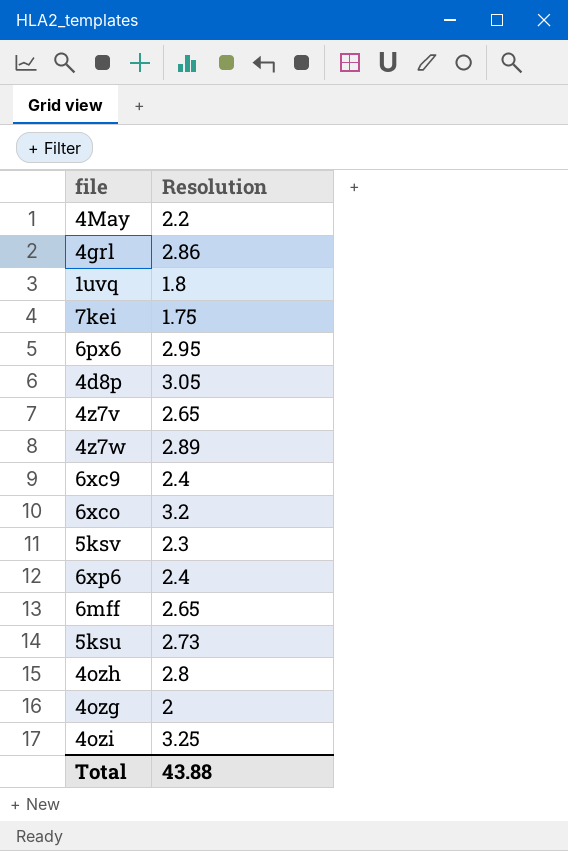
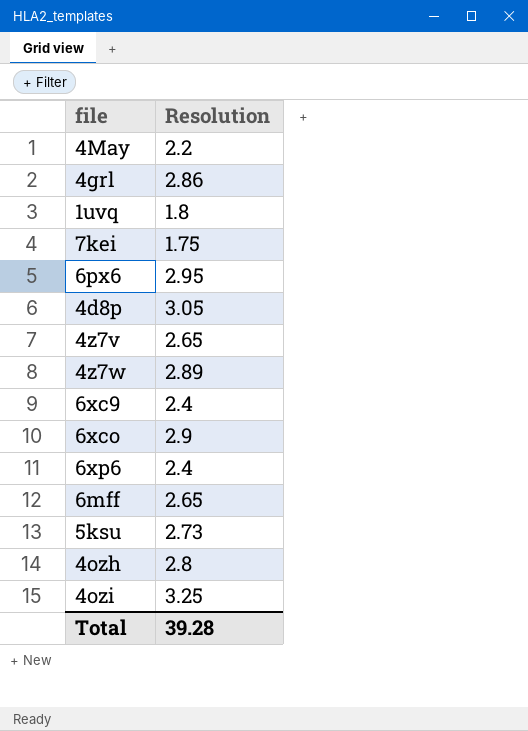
row 5ksv: 2.3 -> none
row 4ozg: 2 -> none
6xco | Resolution: 3.2 -> 2.9
Total | Resolution: 43.88 -> 39.28

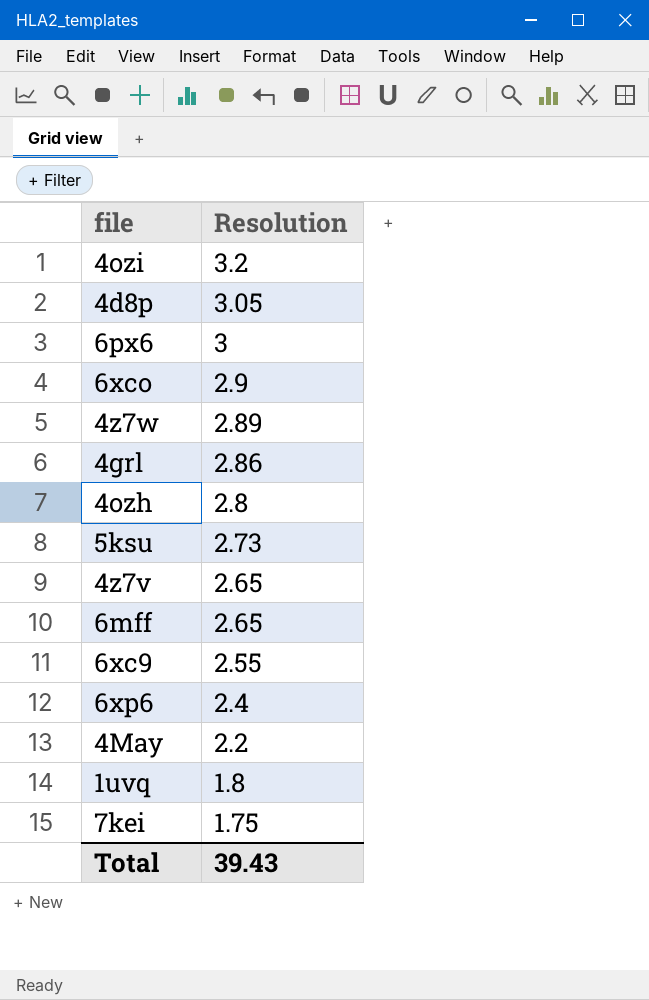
row order: none -> Resolution descending
4ozi | Resolution: 3.25 -> 3.2
6px6 | Resolution: 2.95 -> 3
6xc9 | Resolution: 2.4 -> 2.55
Total | Resolution: 39.28 -> 39.43

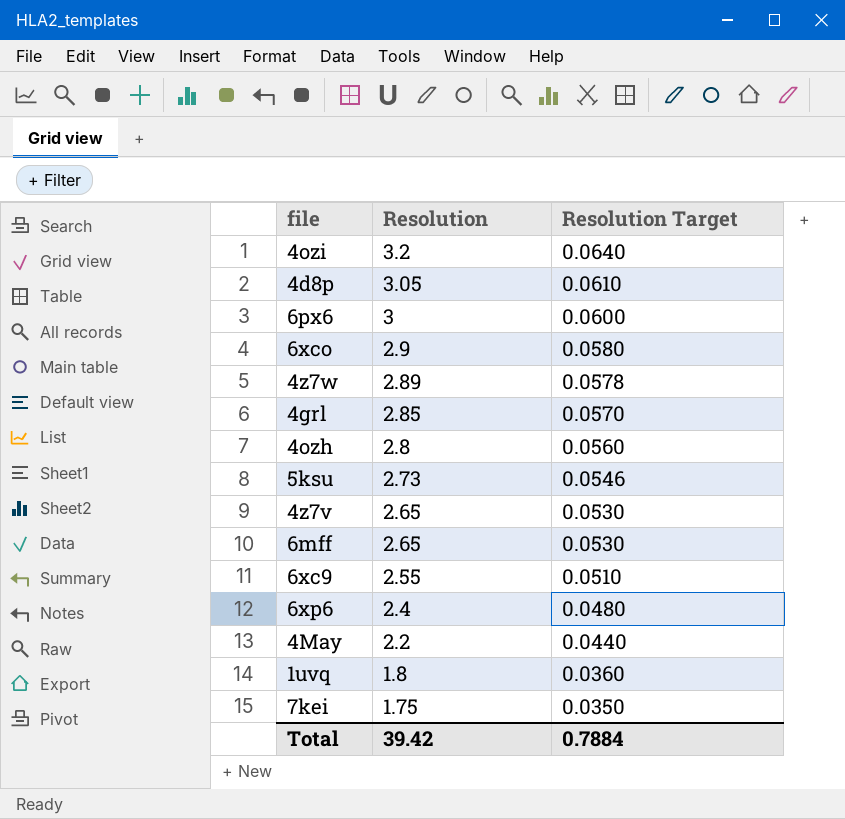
column Resolution Target | formula: none -> [Resolution] * 0.02
4grl | Resolution: 2.86 -> 2.85
Total | Resolution: 39.43 -> 39.42

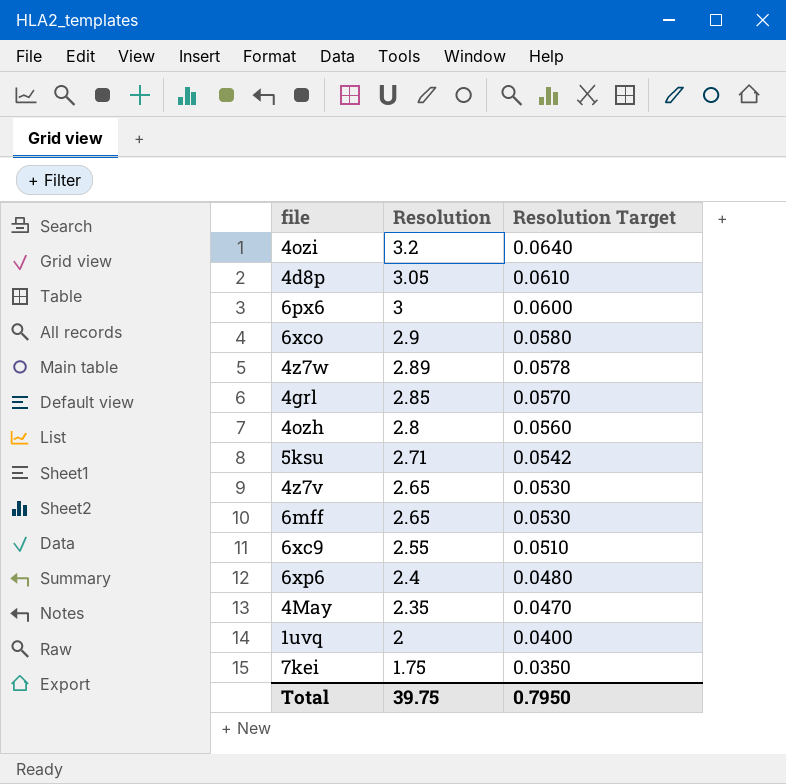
5ksu | Resolution: 2.73 -> 2.71
5ksu | Resolution Target: 0.0546 -> 0.0542
4May | Resolution: 2.2 -> 2.35
4May | Resolution Target: 0.0440 -> 0.0470
1uvq | Resolution: 1.8 -> 2
1uvq | Resolution Target: 0.0360 -> 0.0400
Total | Resolution: 39.42 -> 39.75
Total | Resolution Target: 0.7884 -> 0.7950

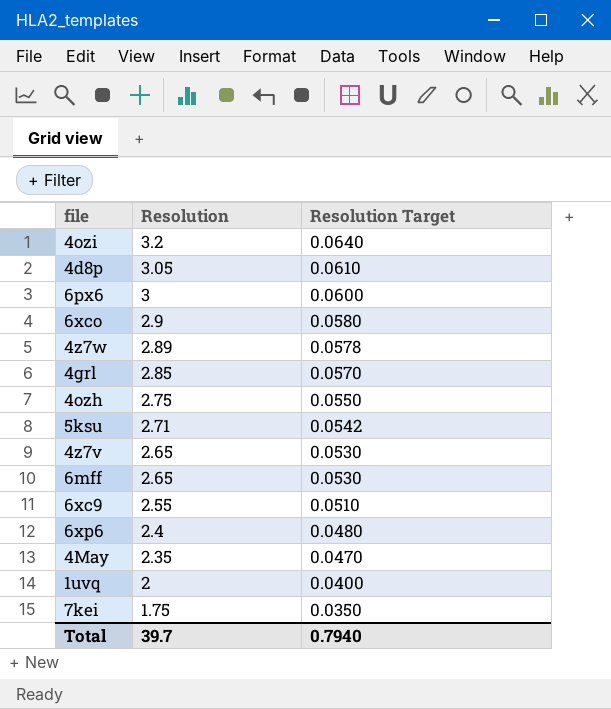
4ozh | Resolution: 2.8 -> 2.75
4ozh | Resolution Target: 0.0560 -> 0.0550
Total | Resolution: 39.75 -> 39.7
Total | Resolution Target: 0.7950 -> 0.7940

